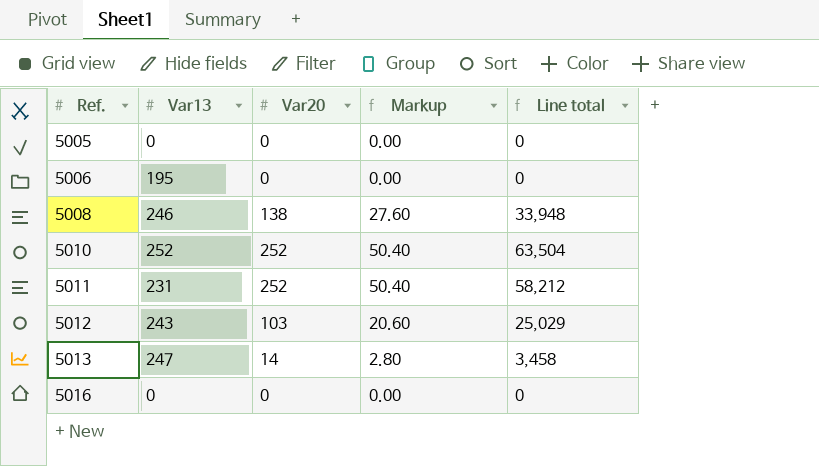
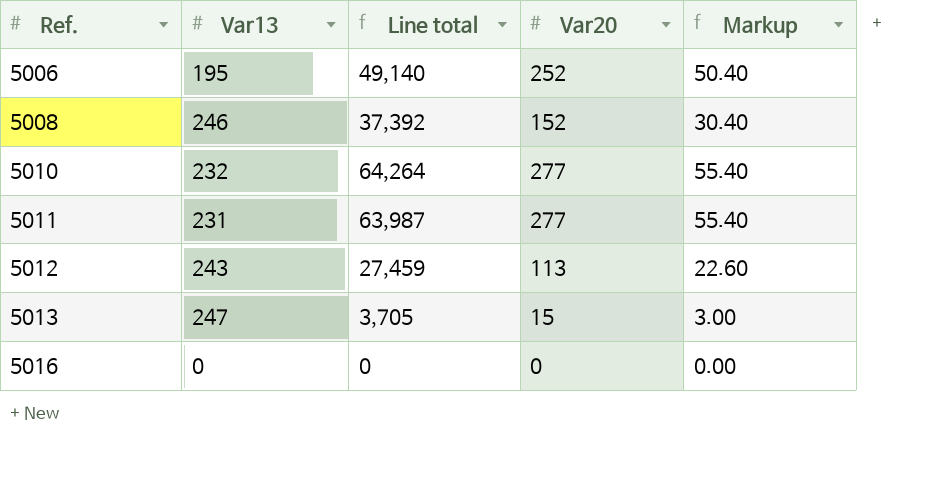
column Line total | position: 5 -> 3
row 5005: 0 | 0 | 0.00 | 0 -> none
5006 | Line total: 0 -> 49,140
5006 | Var20: 0 -> 252
5006 | Markup: 0.00 -> 50.40
5008 | Line total: 33,948 -> 37,392
5008 | Var20: 138 -> 152
5008 | Markup: 27.60 -> 30.40
5010 | Var13: 252 -> 232
5010 | Line total: 63,504 -> 64,264
5010 | Var20: 252 -> 277
5010 | Markup: 50.40 -> 55.40
5011 | Line total: 58,212 -> 63,987
5011 | Var20: 252 -> 277
5011 | Markup: 50.40 -> 55.40
5012 | Line total: 25,029 -> 27,459
5012 | Var20: 103 -> 113
5012 | Markup: 20.60 -> 22.60
5013 | Line total: 3,458 -> 3,705
5013 | Var20: 14 -> 15
5013 | Markup: 2.80 -> 3.00

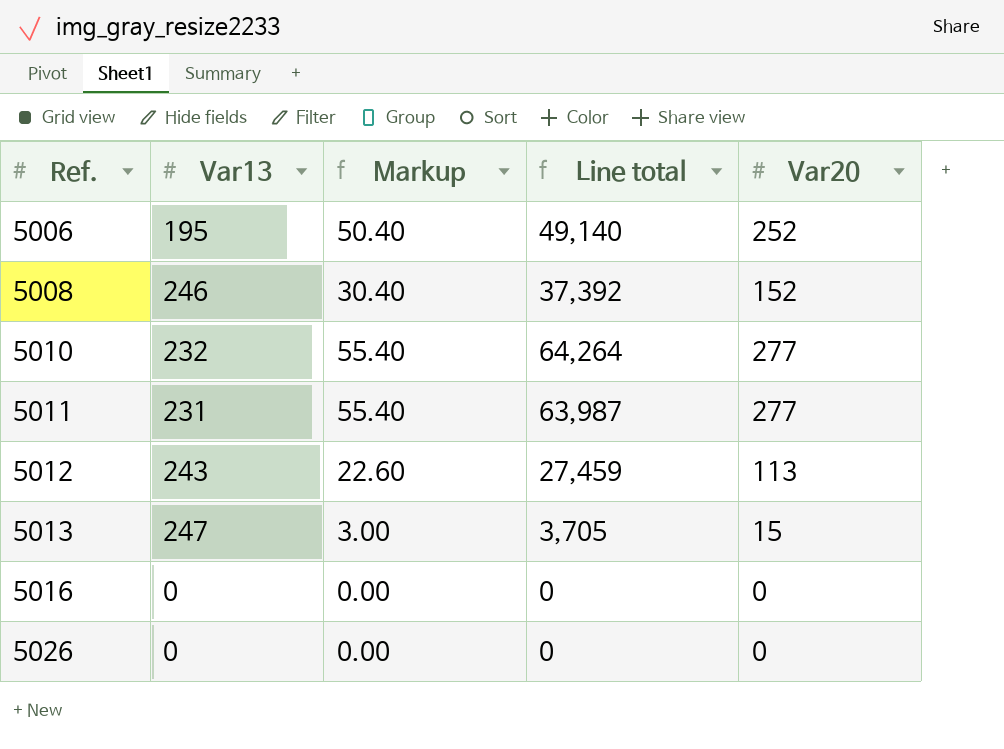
column Markup | position: 5 -> 3
row 5026: none -> 0 | 0.00 | 0 | 0

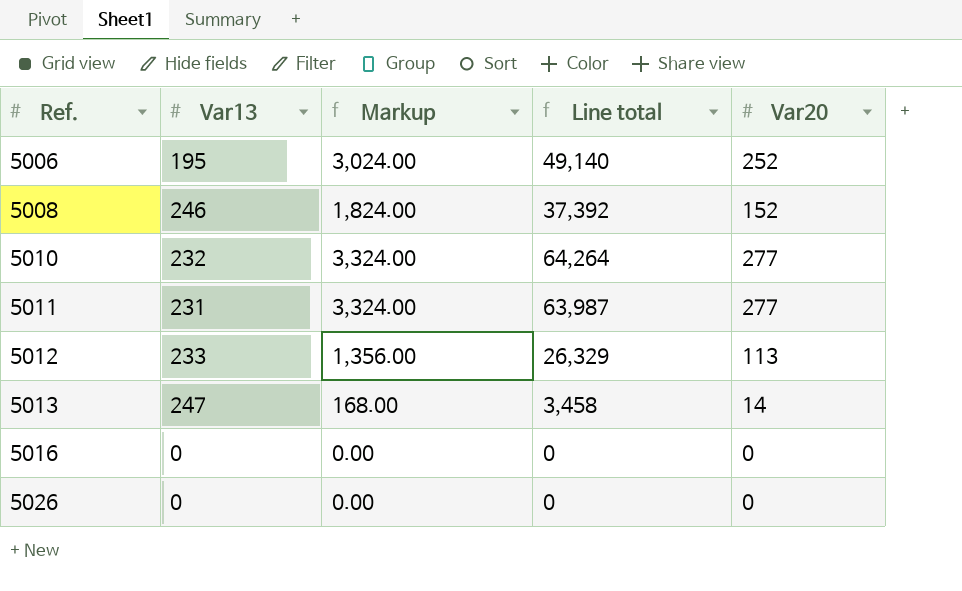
column Markup | formula: [Var20] * 0.2 -> [Var20] * 12
5012 | Var13: 243 -> 233
5012 | Line total: 27,459 -> 26,329
5013 | Line total: 3,705 -> 3,458
5013 | Var20: 15 -> 14

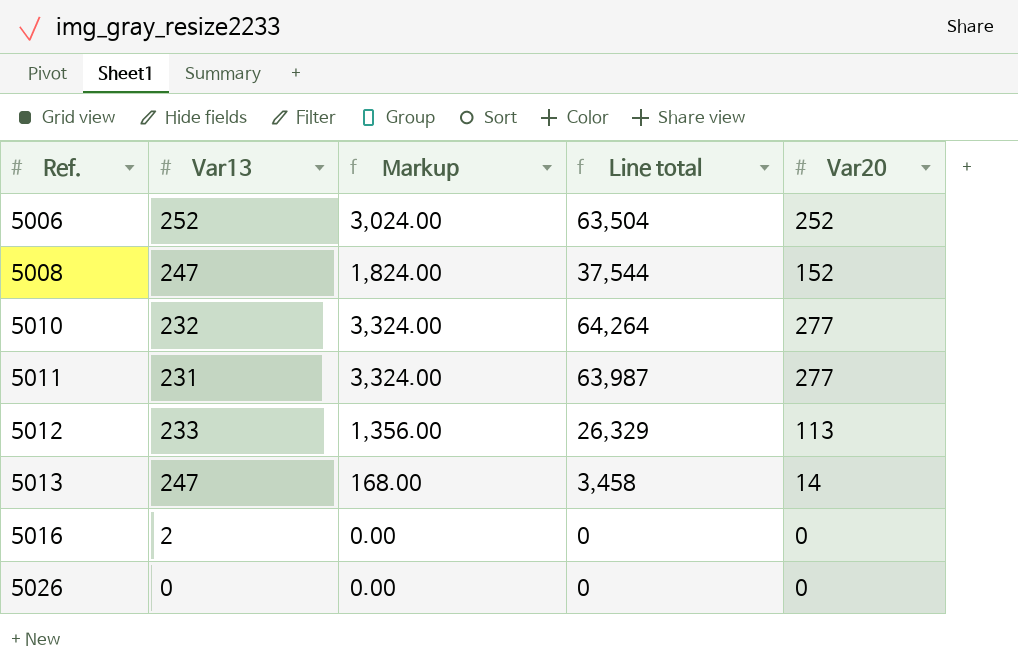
5006 | Var13: 195 -> 252
5006 | Line total: 49,140 -> 63,504
5008 | Var13: 246 -> 247
5008 | Line total: 37,392 -> 37,544
5016 | Var13: 0 -> 2

